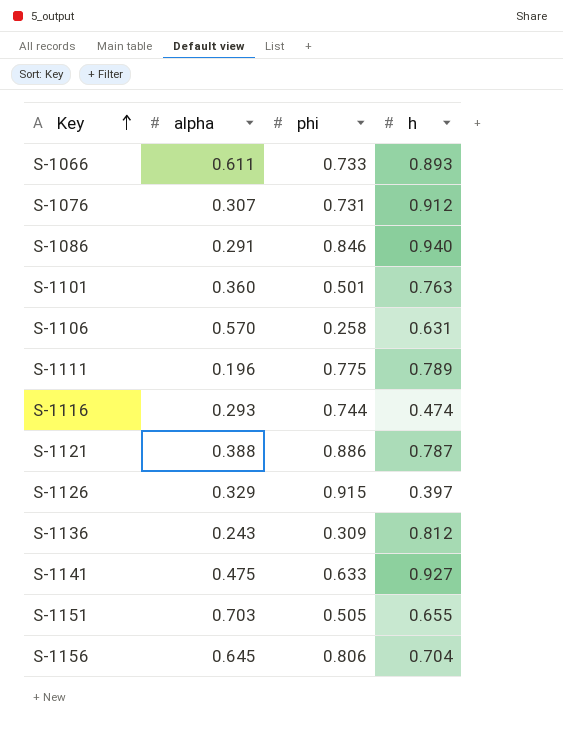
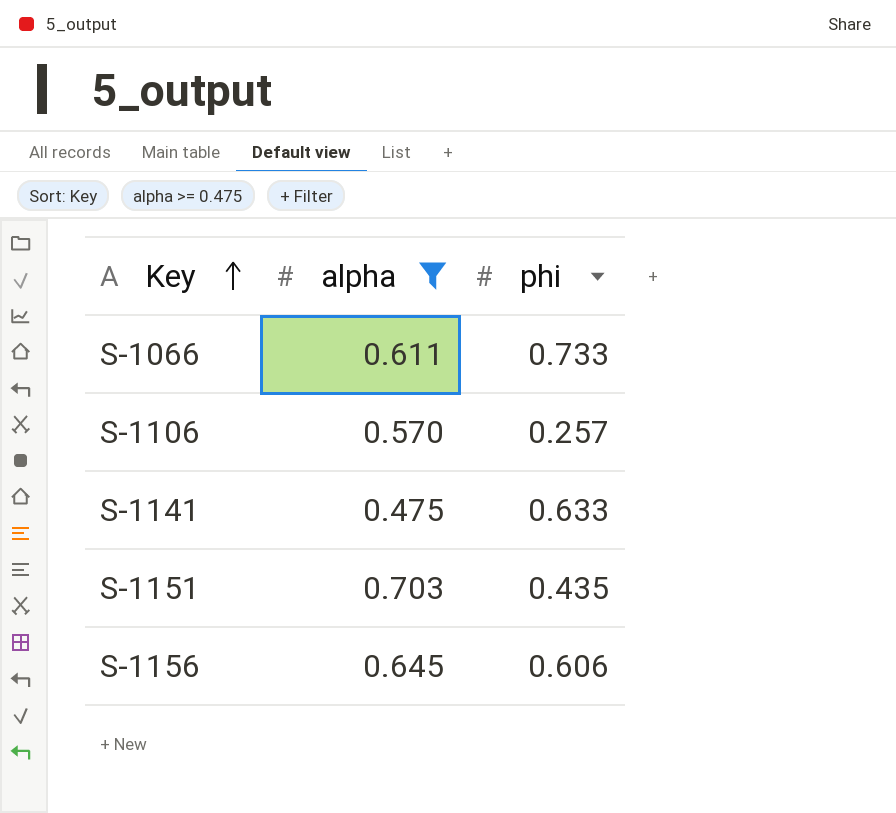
filter: none -> alpha >= 0.475
column h | position: 4 -> none
S-1106 | phi: 0.258 -> 0.257
S-1151 | phi: 0.505 -> 0.435
S-1156 | phi: 0.806 -> 0.606

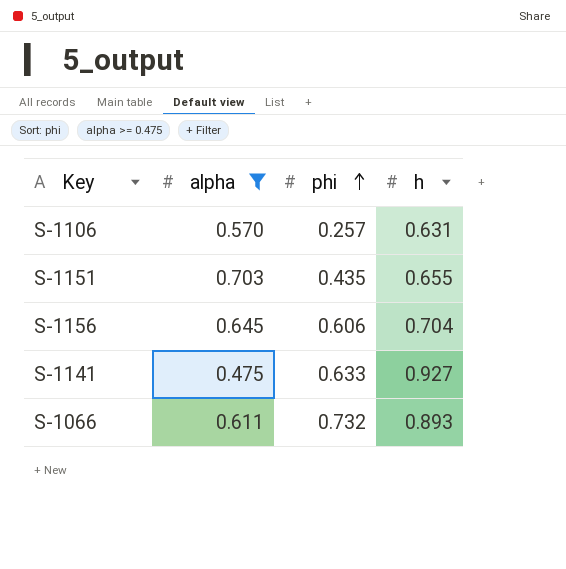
row order: Key ascending -> phi ascending
column h | position: none -> 4
S-1066 | phi: 0.733 -> 0.732

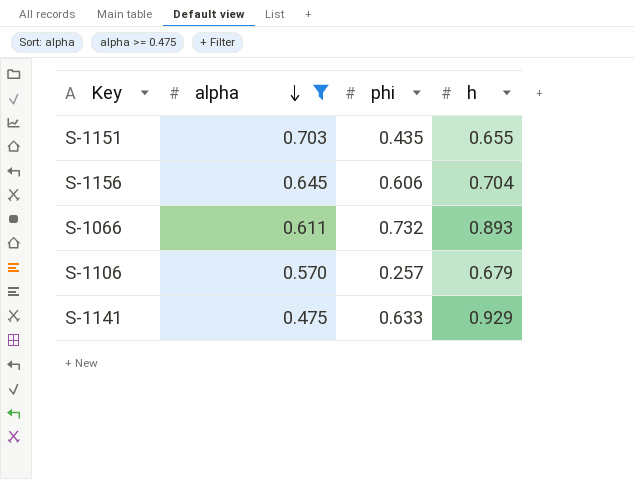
row order: phi ascending -> alpha descending
S-1106 | h: 0.631 -> 0.679
S-1141 | h: 0.927 -> 0.929

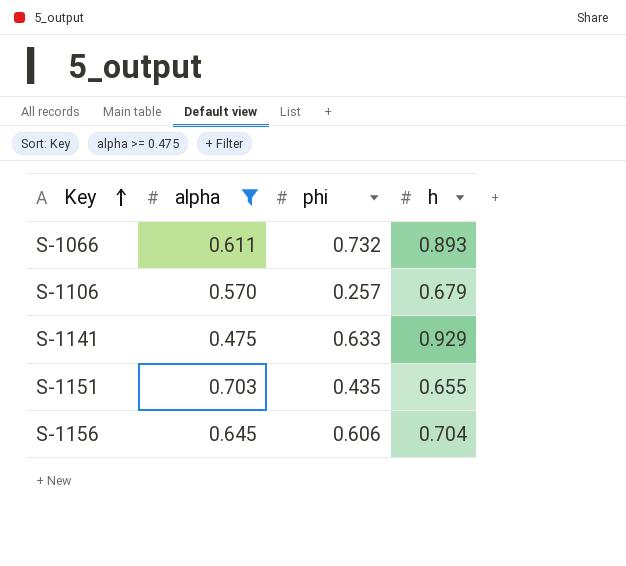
row order: alpha descending -> Key ascending

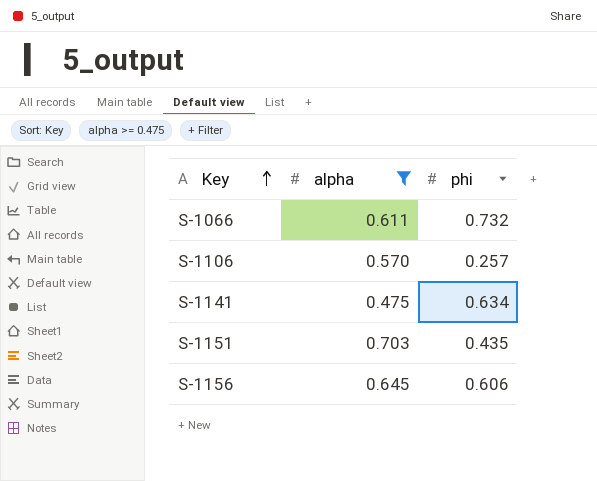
column h | position: 4 -> none
S-1141 | phi: 0.633 -> 0.634

